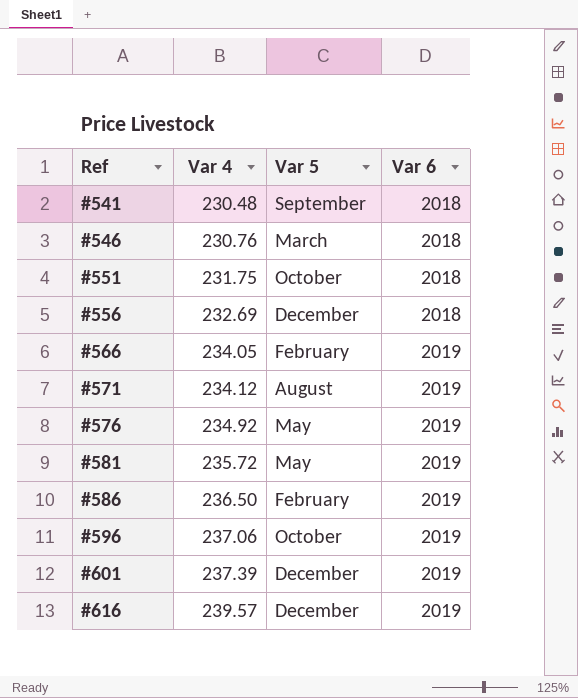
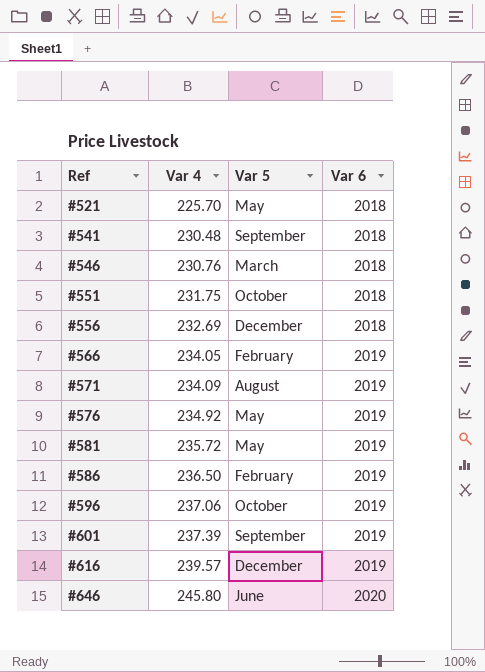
row #521: none -> 225.70 | May | 2018
#571 | Var 4: 234.12 -> 234.09
#601 | Var 5: December -> September
row #646: none -> 245.80 | June | 2020

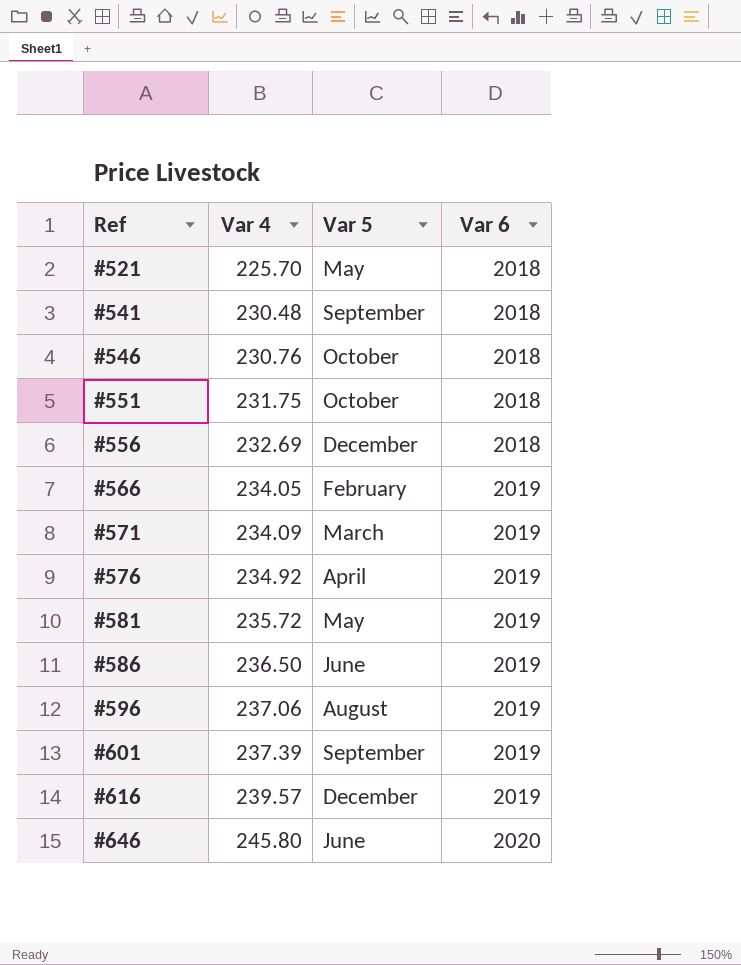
#546 | Var 5: March -> October
#571 | Var 5: August -> March
#576 | Var 5: May -> April
#586 | Var 5: February -> June
#596 | Var 5: October -> August

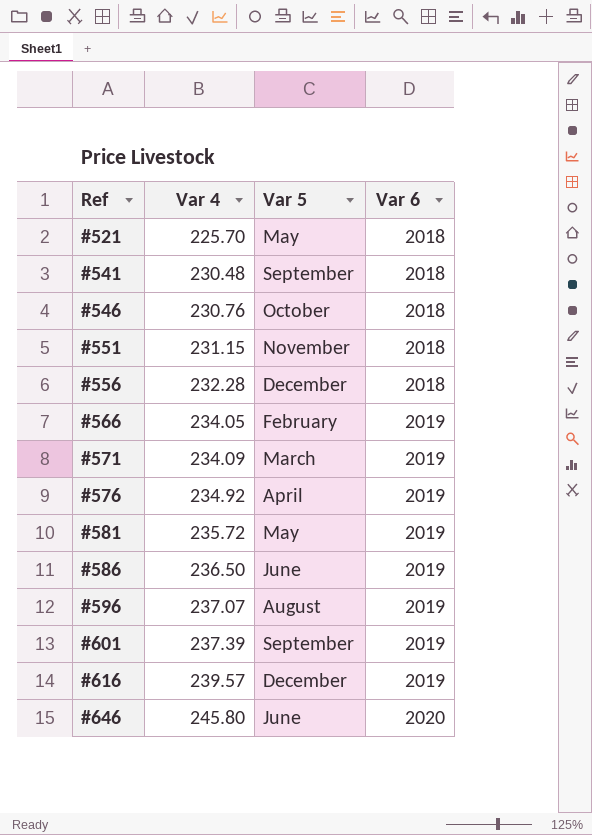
#551 | Var 4: 231.75 -> 231.15
#551 | Var 5: October -> November
#556 | Var 4: 232.69 -> 232.28
#596 | Var 4: 237.06 -> 237.07

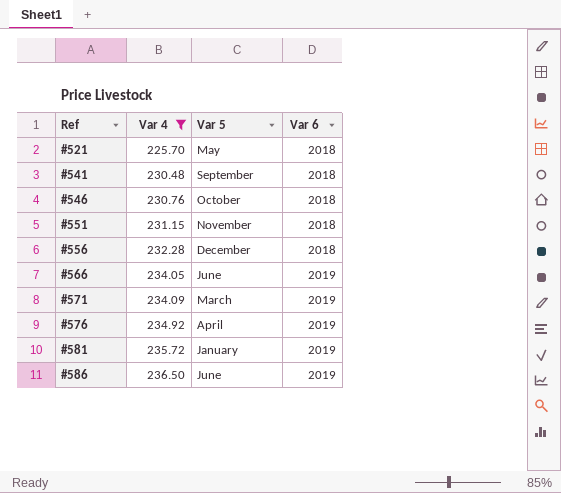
filter: none -> Var 4 <= 236.50
#566 | Var 5: February -> June
#581 | Var 5: May -> January

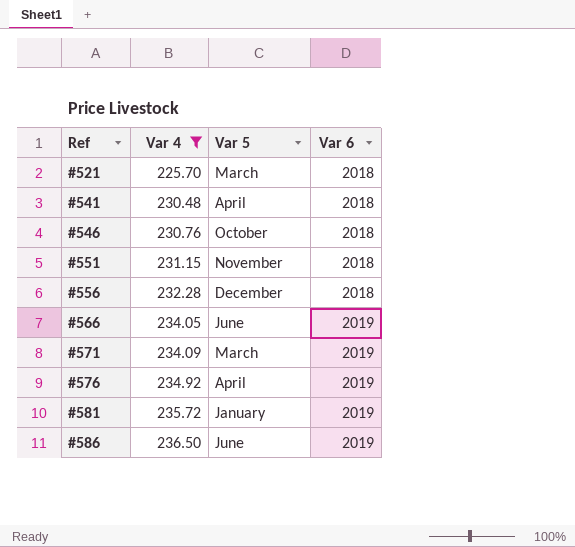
#521 | Var 5: May -> March
#541 | Var 5: September -> April

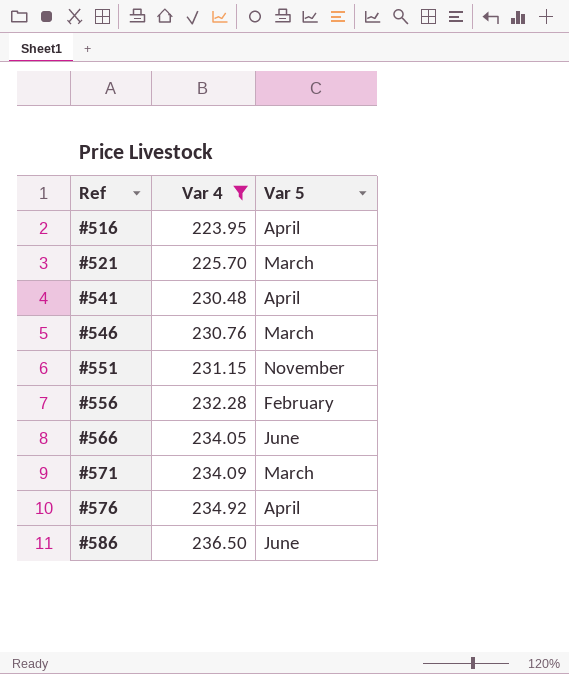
column Var 6 | position: 4 -> none
row #581: 235.72 | January | 2019 -> none
row #516: none -> 223.95 | April
#546 | Var 5: October -> March
#556 | Var 5: December -> February

